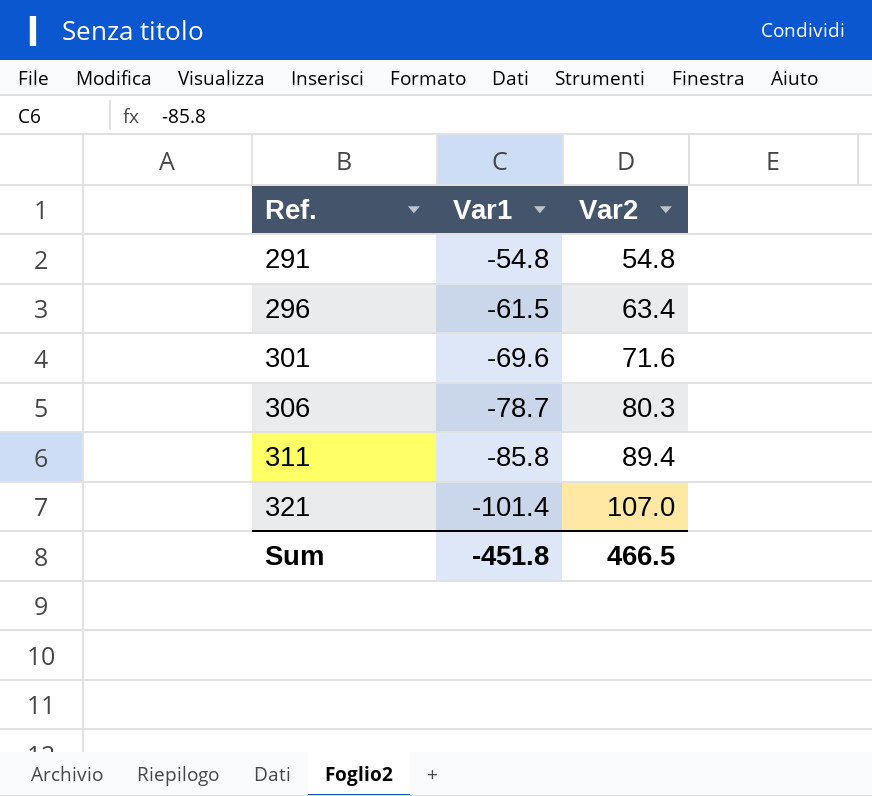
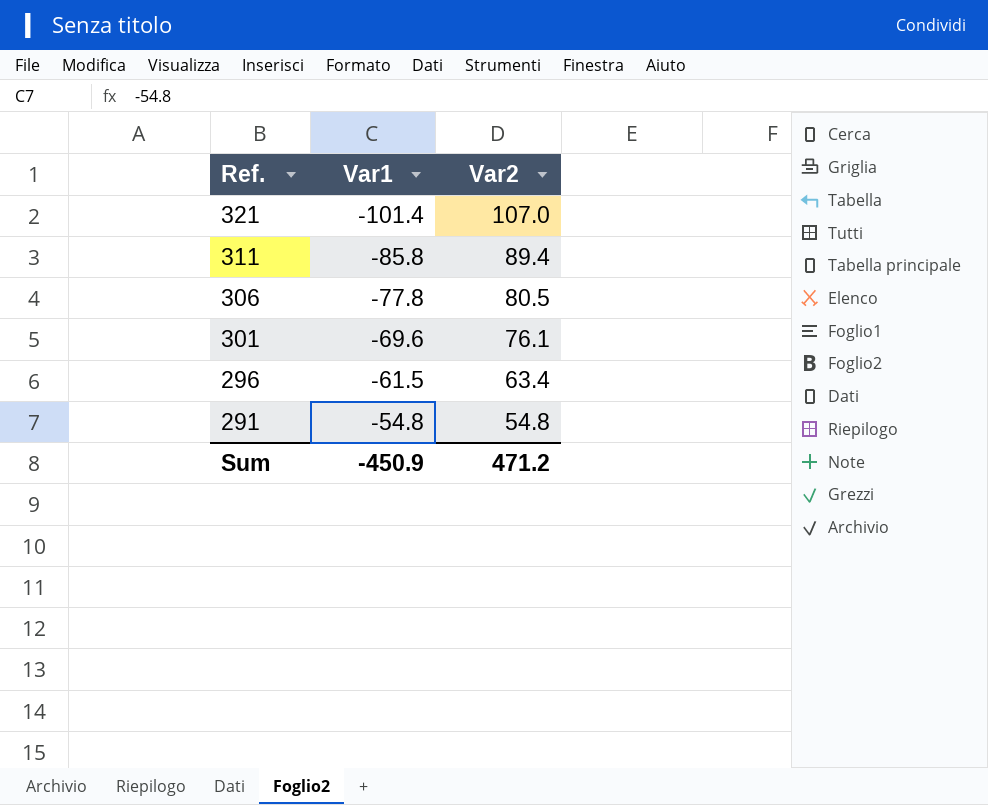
row order: Ref. ascending -> Ref. descending
306 | Var1: -78.7 -> -77.8
306 | Var2: 80.3 -> 80.5
301 | Var2: 71.6 -> 76.1
Sum | Var1: -451.8 -> -450.9
Sum | Var2: 466.5 -> 471.2

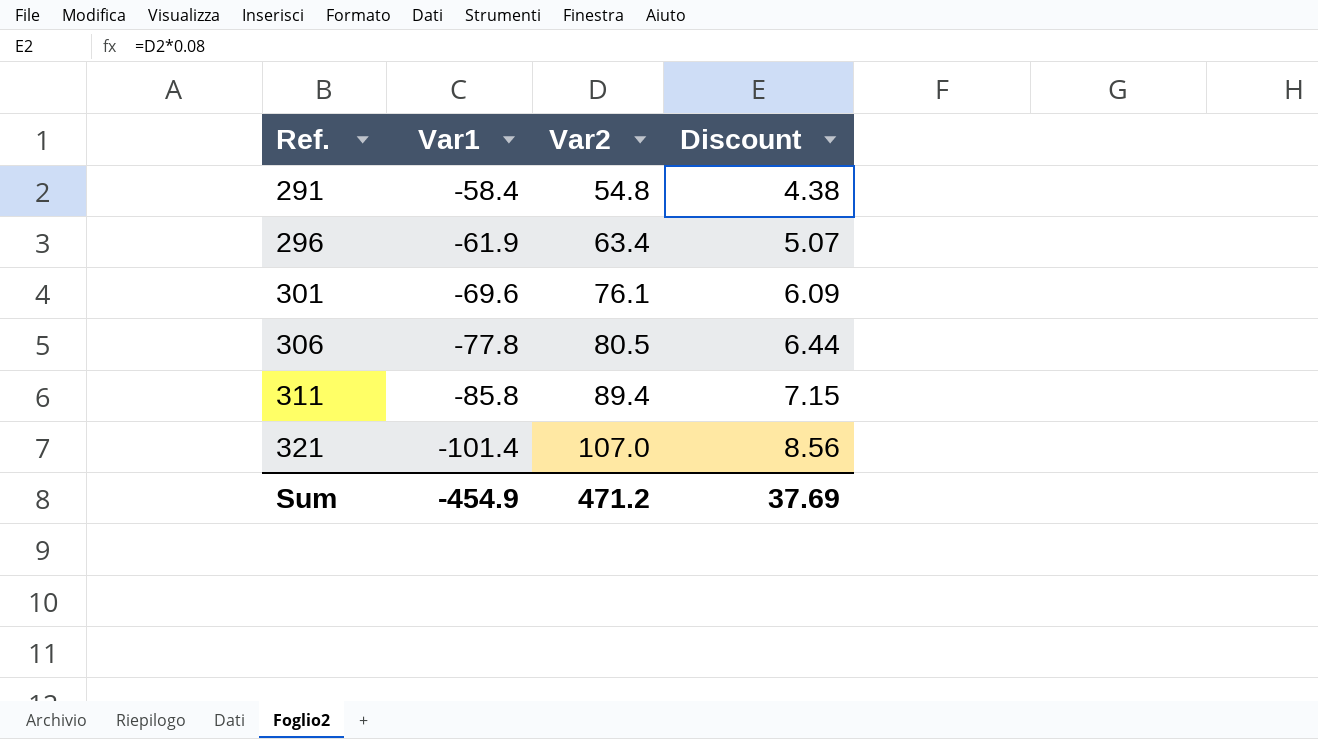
row order: Ref. descending -> Ref. ascending
column Discount | formula: none -> [Var2] * 0.08
291 | Var1: -54.8 -> -58.4
296 | Var1: -61.5 -> -61.9
Sum | Var1: -450.9 -> -454.9

